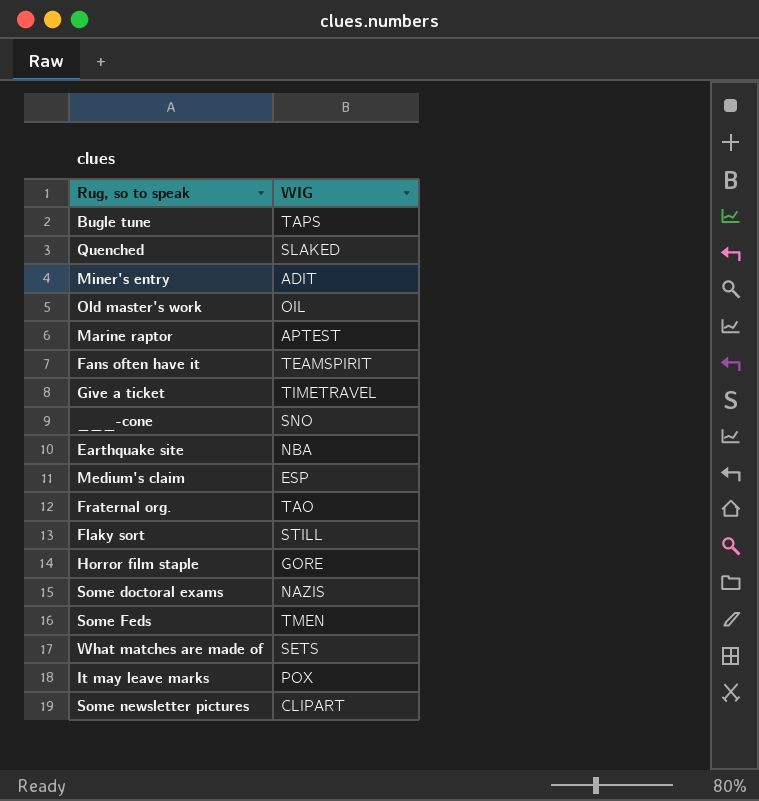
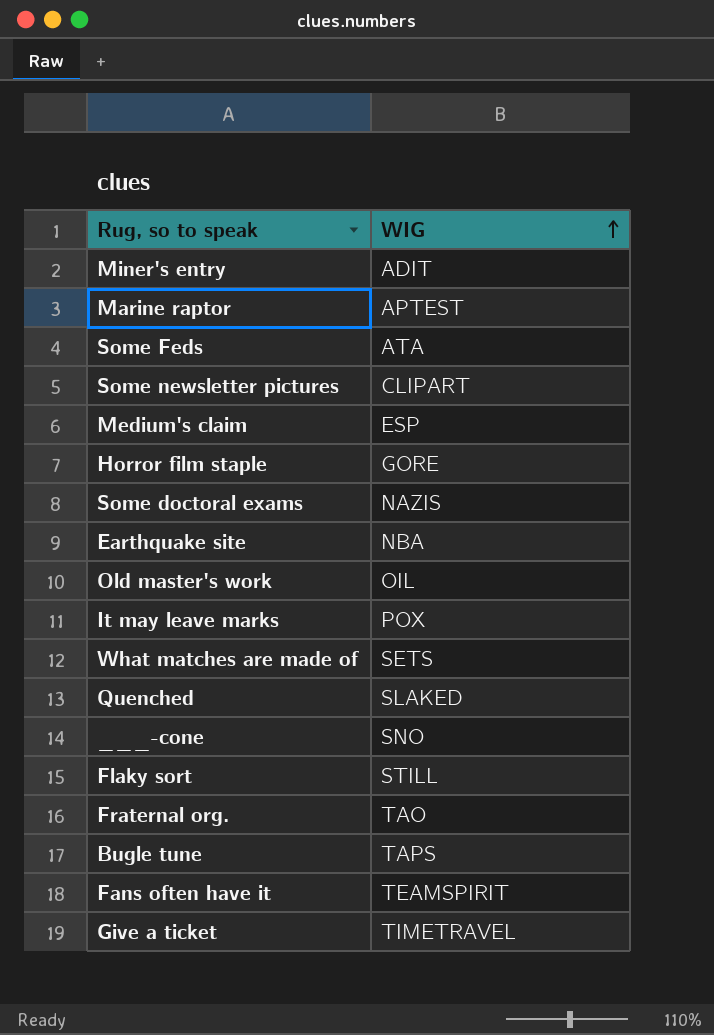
row order: none -> WIG ascending
Some Feds | WIG: TMEN -> ATA

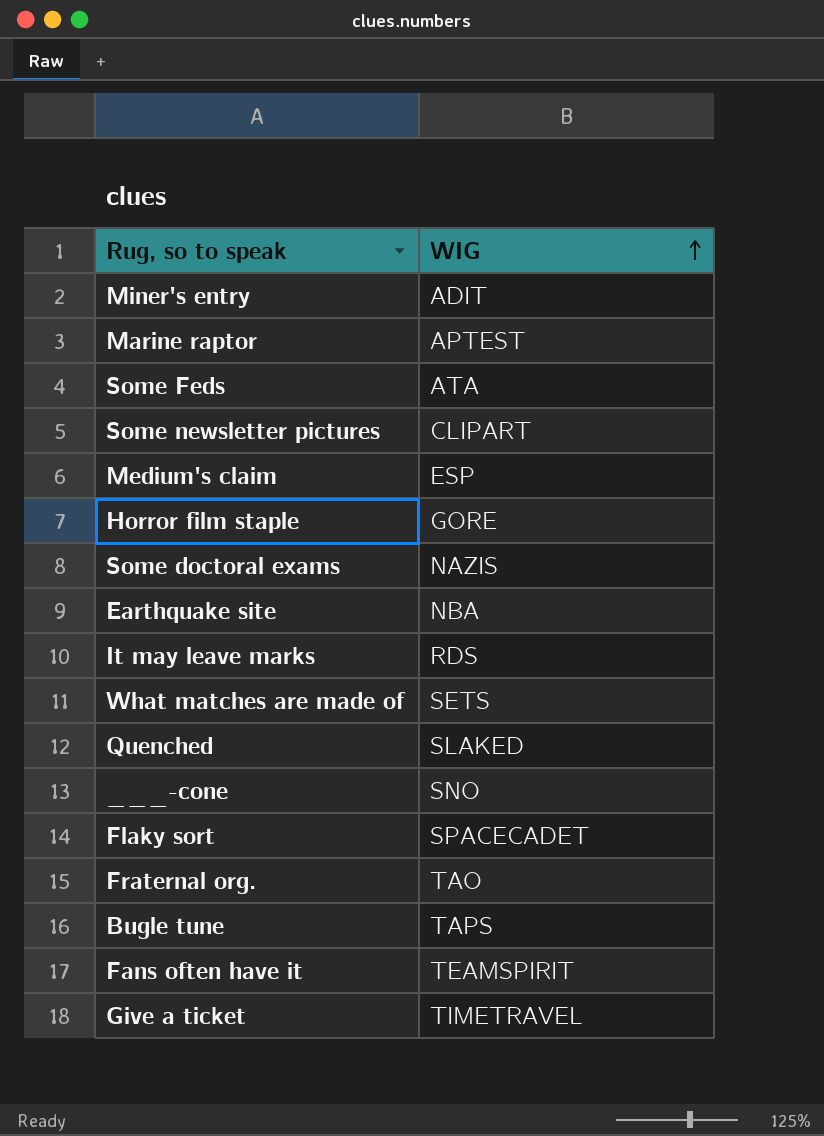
row Old master's work: OIL -> none
It may leave marks | WIG: POX -> RDS
Flaky sort | WIG: STILL -> SPACECADET

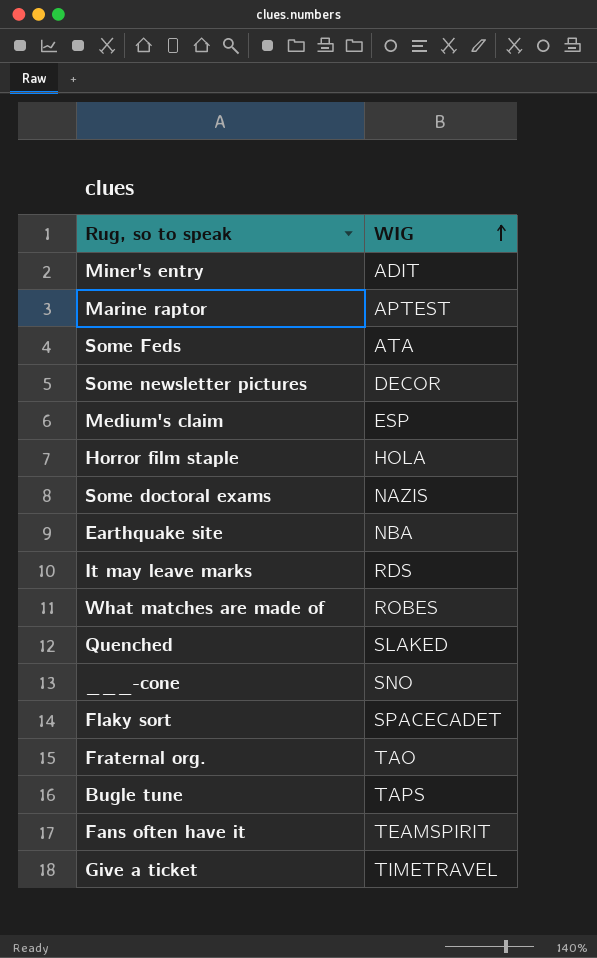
Some newsletter pictures | WIG: CLIPART -> DECOR
Horror film staple | WIG: GORE -> HOLA
What matches are made of | WIG: SETS -> ROBES

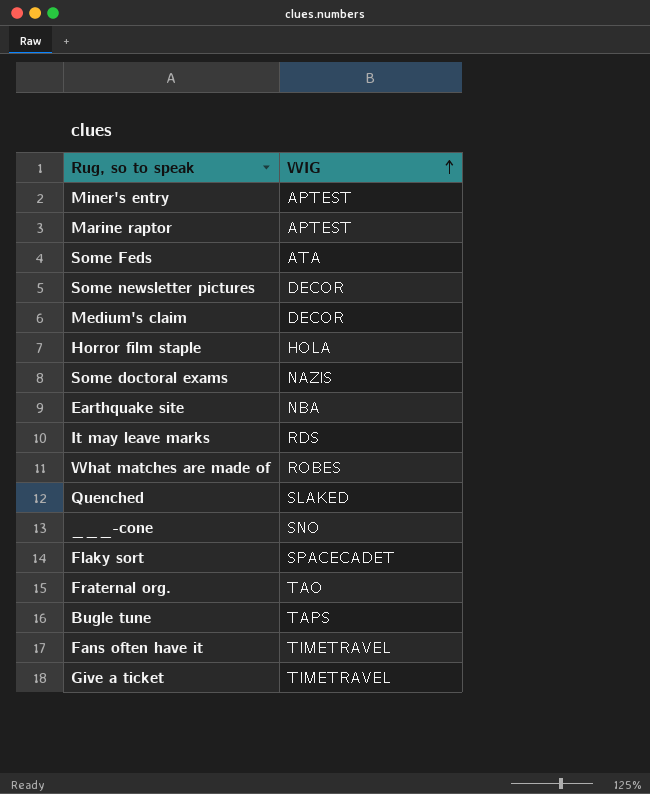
Miner's entry | WIG: ADIT -> APTEST
Medium's claim | WIG: ESP -> DECOR
Fans often have it | WIG: TEAMSPIRIT -> TIMETRAVEL

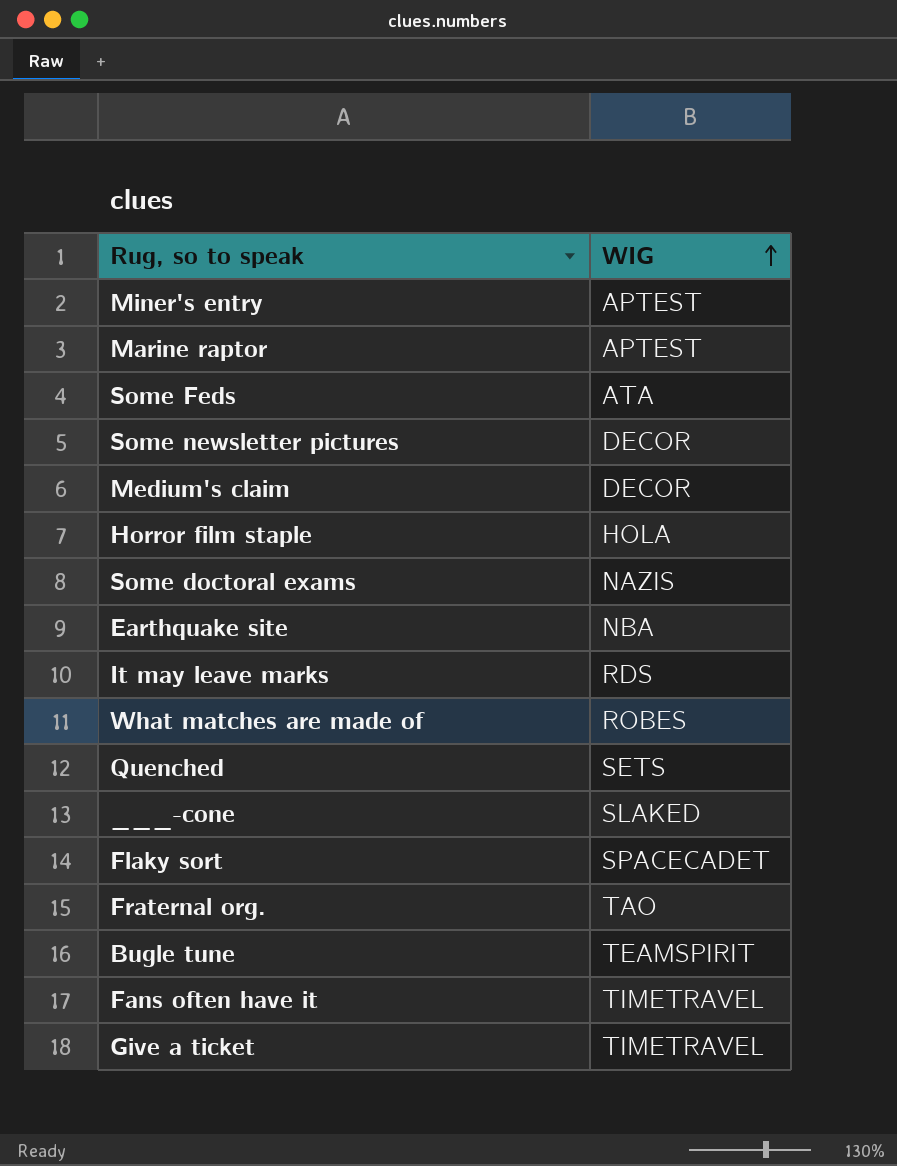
Quenched | WIG: SLAKED -> SETS
___-cone | WIG: SNO -> SLAKED
Bugle tune | WIG: TAPS -> TEAMSPIRIT

